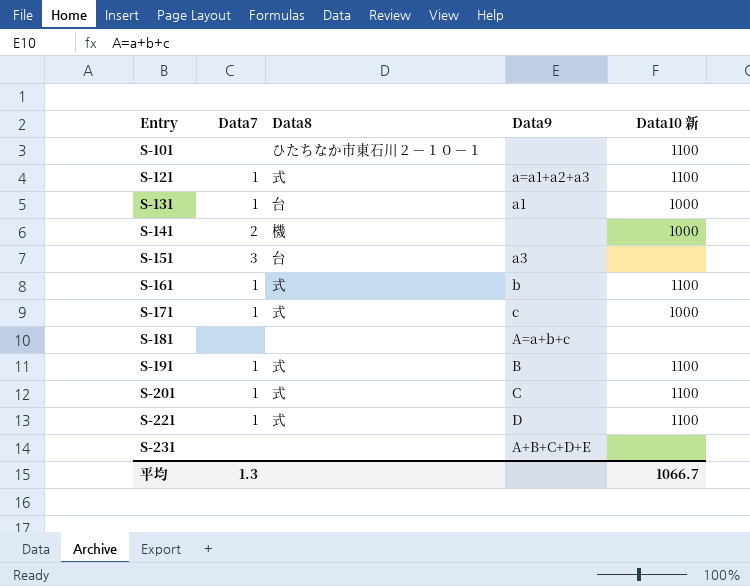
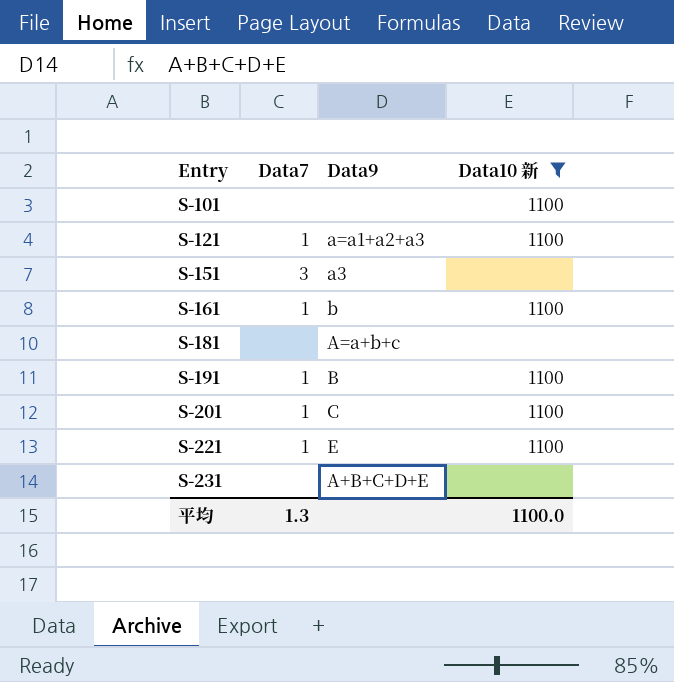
filter: none -> Data10 新 != 1000
column Data8 | position: 3 -> none
S-221 | Data9: D -> E
平均 | Data10 新: 1066.7 -> 1100.0

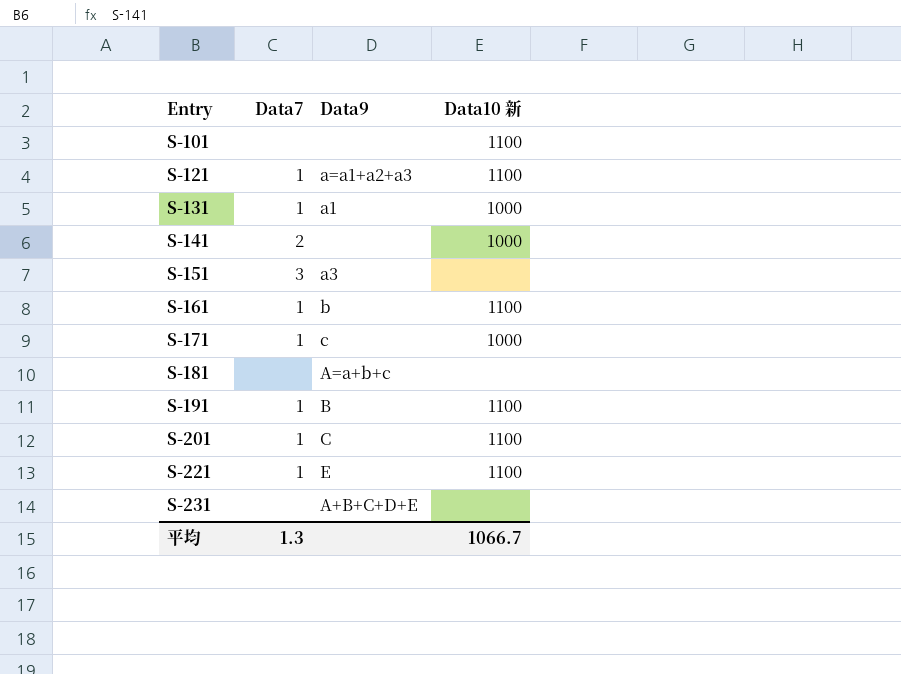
filter: Data10 新 != 1000 -> none
平均 | Data10 新: 1100.0 -> 1066.7

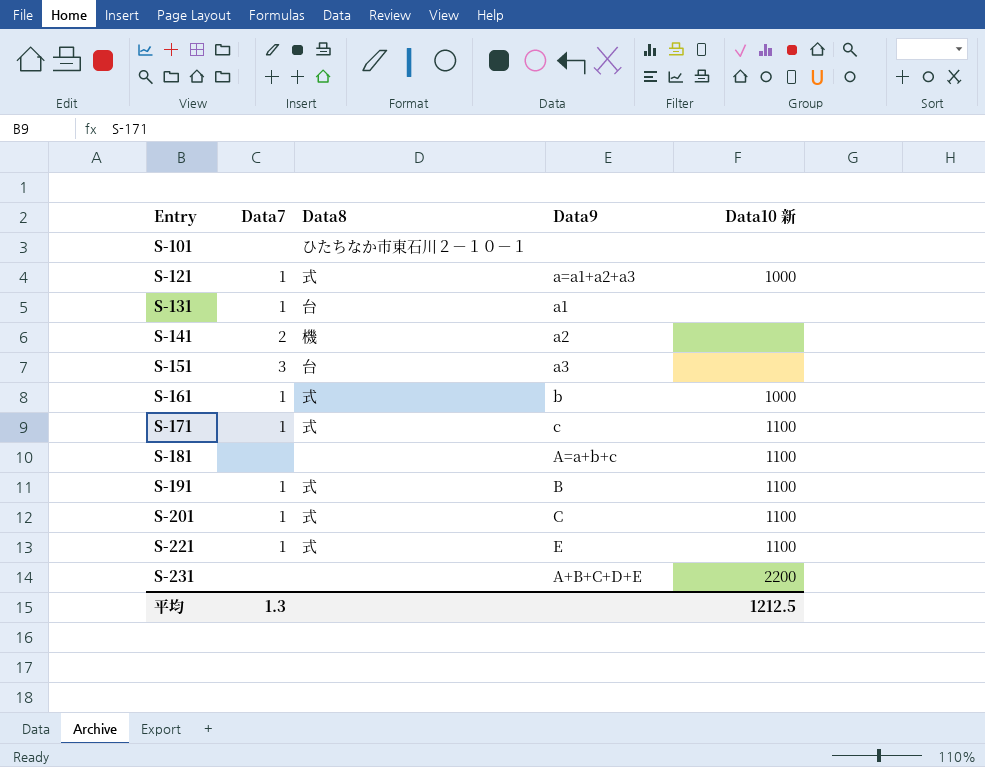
column Data8 | position: none -> 3
S-101 | Data10 新: 1100 -> none
S-121 | Data10 新: 1100 -> 1000
S-131 | Data10 新: 1000 -> none
S-141 | Data9: none -> a2
S-141 | Data10 新: 1000 -> none
S-161 | Data10 新: 1100 -> 1000
S-171 | Data10 新: 1000 -> 1100
S-181 | Data10 新: none -> 1100
S-231 | Data10 新: none -> 2200
平均 | Data10 新: 1066.7 -> 1212.5

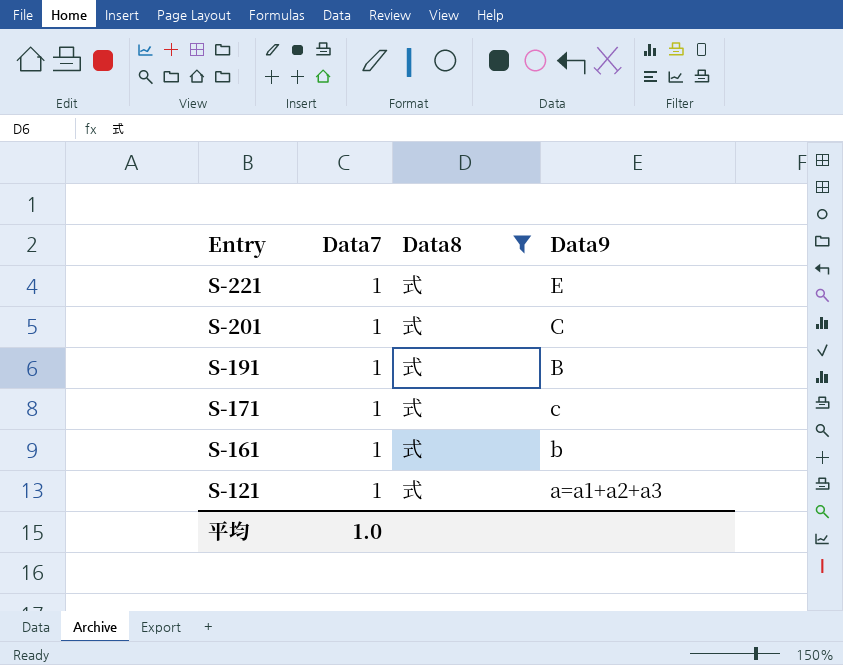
filter: none -> Data8 = 式
row order: Entry ascending -> Entry descending
column Data10 新 | position: 5 -> none
平均 | Data7: 1.3 -> 1.0

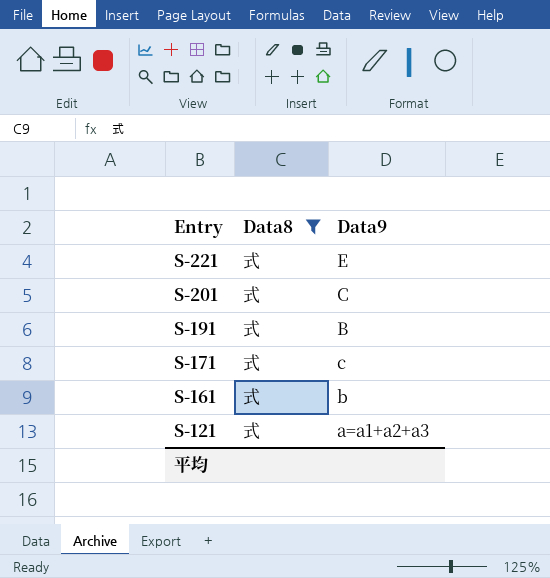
column Data7 | position: 2 -> none

